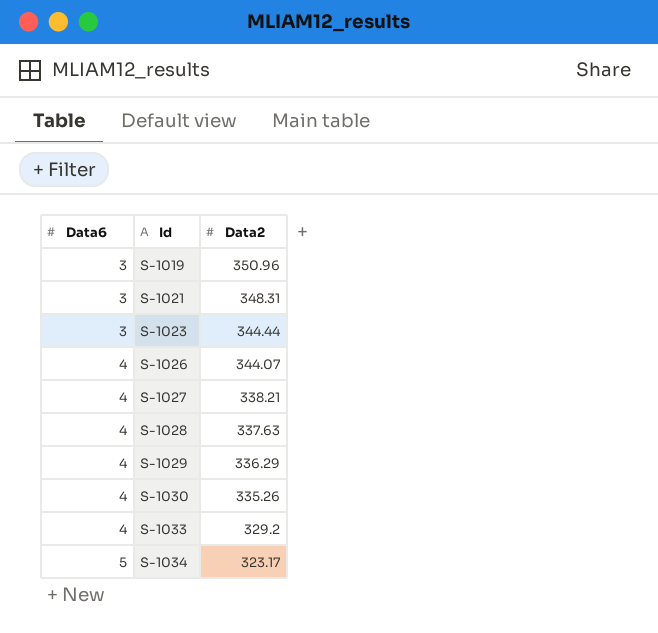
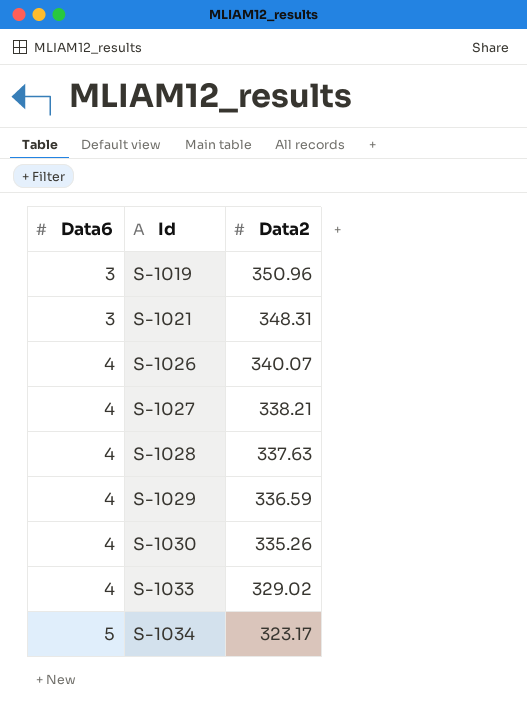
row S-1023: 3 | 344.44 -> none
S-1026 | Data2: 344.07 -> 340.07
S-1029 | Data2: 336.29 -> 336.59
S-1033 | Data2: 329.2 -> 329.02

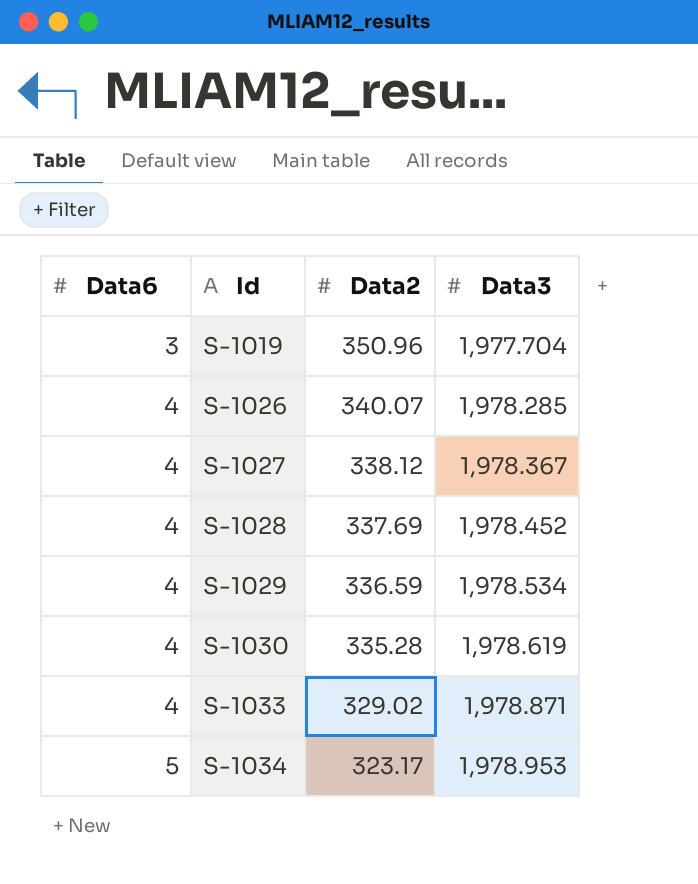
column Data3 | position: none -> 4
row S-1021: 3 | 348.31 -> none
S-1027 | Data2: 338.21 -> 338.12
S-1028 | Data2: 337.63 -> 337.69
S-1030 | Data2: 335.26 -> 335.28

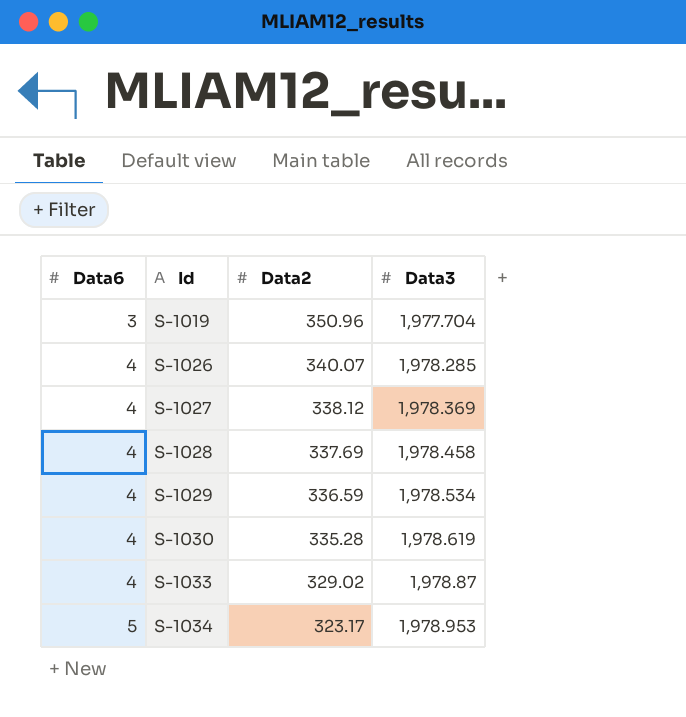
S-1027 | Data3: 1,978.367 -> 1,978.369
S-1028 | Data3: 1,978.452 -> 1,978.458
S-1033 | Data3: 1,978.871 -> 1,978.87

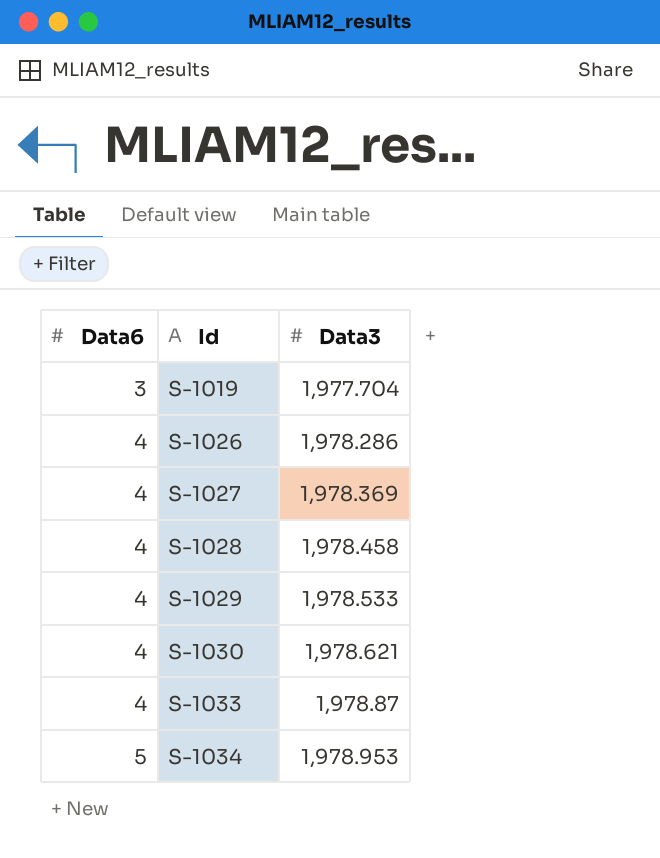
column Data2 | position: 3 -> none
S-1026 | Data3: 1,978.285 -> 1,978.286
S-1029 | Data3: 1,978.534 -> 1,978.533
S-1030 | Data3: 1,978.619 -> 1,978.621

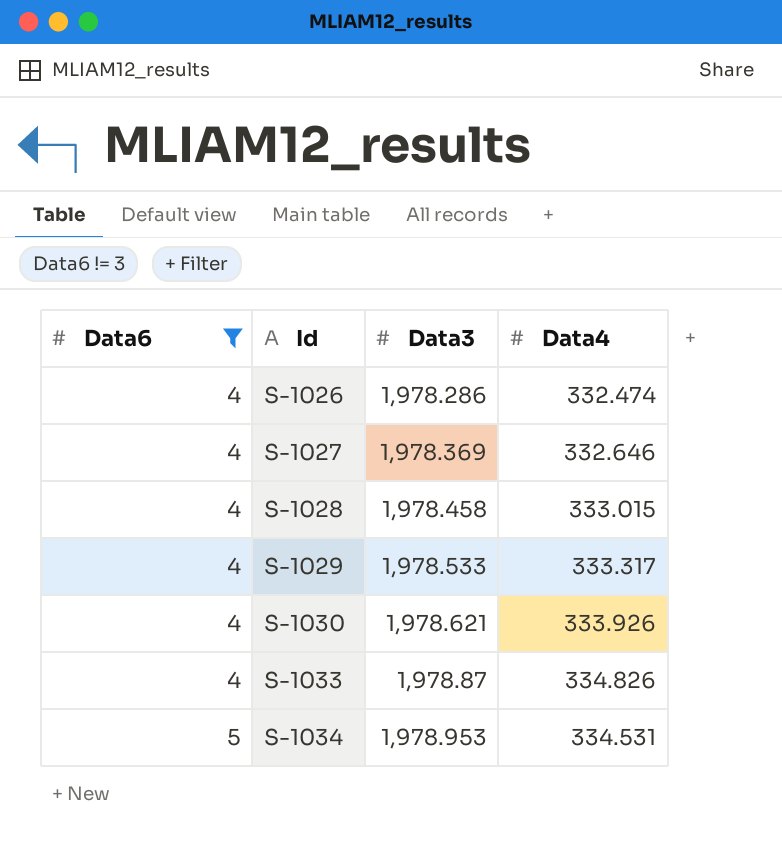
filter: none -> Data6 != 3
column Data4 | position: none -> 4

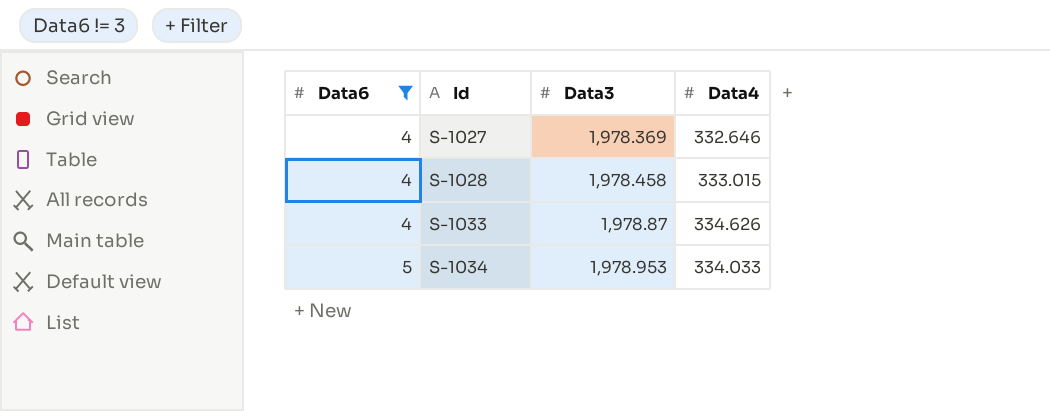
row S-1026: 4 | 1,978.286 | 332.474 -> none
row S-1029: 4 | 1,978.533 | 333.317 -> none
row S-1030: 4 | 1,978.621 | 333.926 -> none
S-1033 | Data4: 334.826 -> 334.626
S-1034 | Data4: 334.531 -> 334.033

